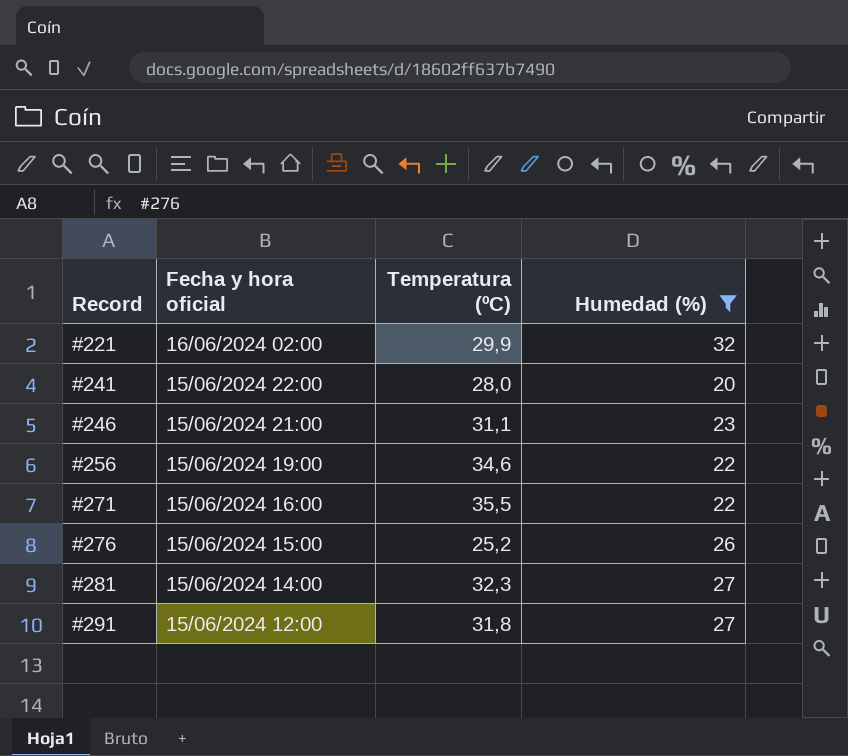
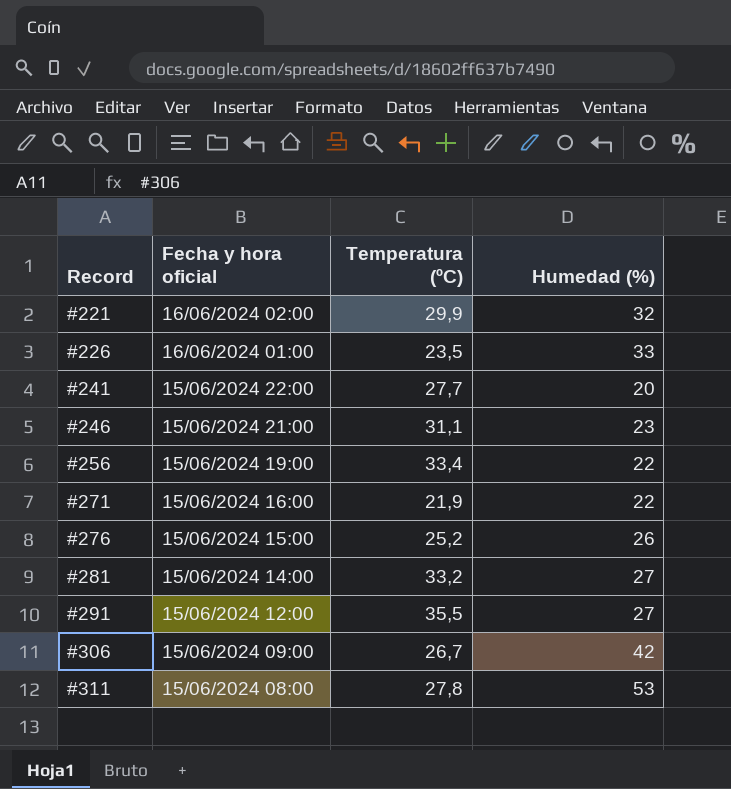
filter: Humedad (%) <= 32 -> none
#241 | Temperatura (ºC): 28,0 -> 27,7
#256 | Temperatura (ºC): 34,6 -> 33,4
#271 | Temperatura (ºC): 35,5 -> 21,9
#281 | Temperatura (ºC): 32,3 -> 33,2
#291 | Temperatura (ºC): 31,8 -> 35,5

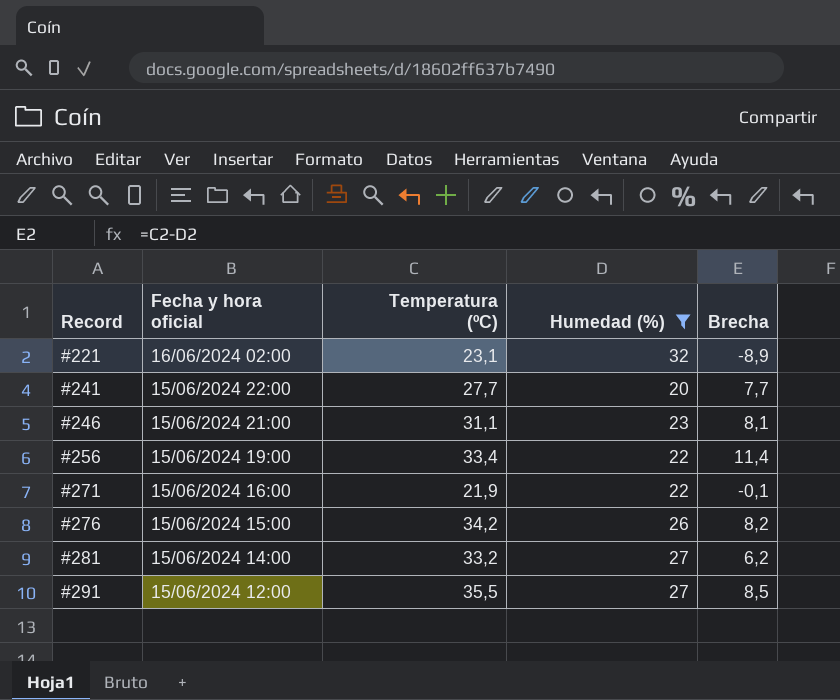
filter: none -> Humedad (%) <= 32
column Brecha | formula: none -> [Temperatura (ºC)] - [Humedad (%)]
#221 | Temperatura (ºC): 29,9 -> 23,1
#276 | Temperatura (ºC): 25,2 -> 34,2

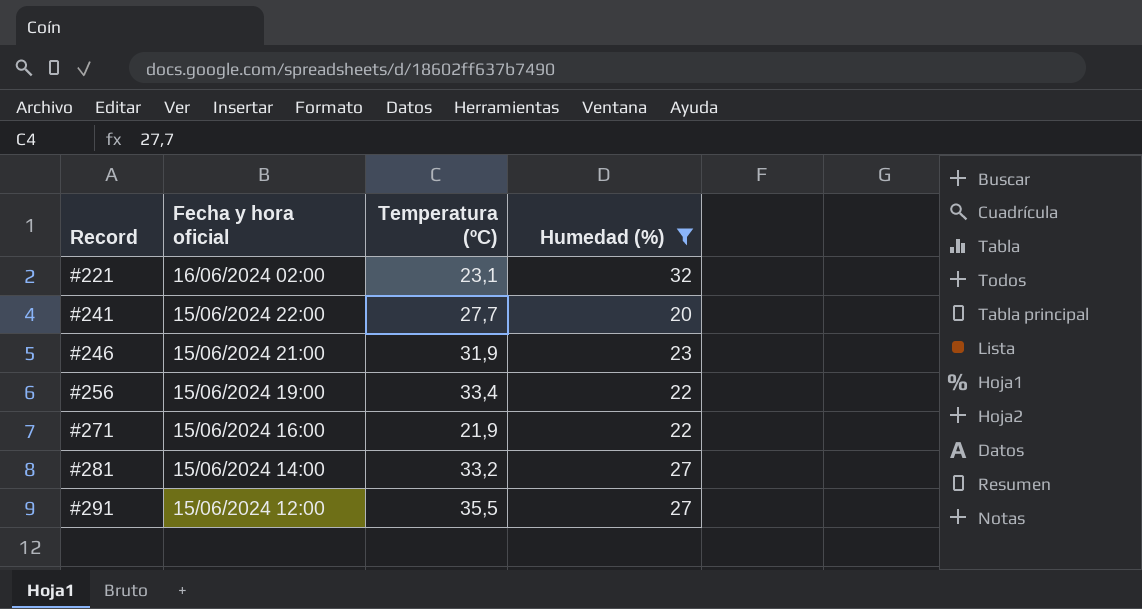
column Brecha | formula: [Temperatura (ºC)] - [Humedad (%)] -> none
row #276: 15/06/2024 15:00 | 34,2 | 26 | 8,2 -> none
#246 | Temperatura (ºC): 31,1 -> 31,9

